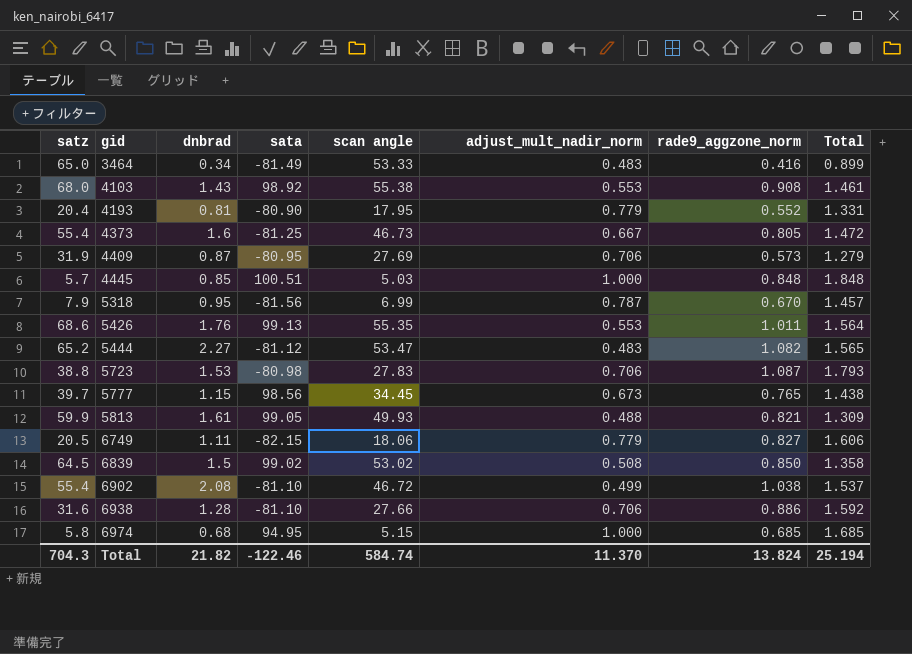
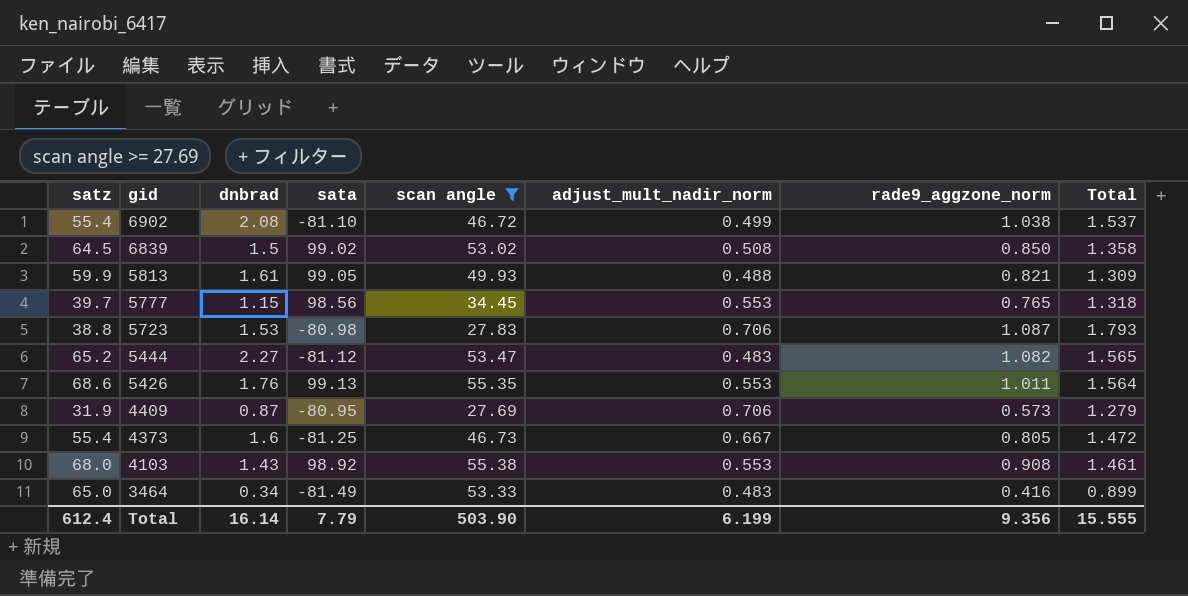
filter: none -> scan angle >= 27.69
row order: gid ascending -> gid descending
5777 | adjust_mult_nadir_norm: 0.673 -> 0.553
5777 | Total: 1.438 -> 1.318
Total | satz: 704.3 -> 612.4
Total | dnbrad: 21.82 -> 16.14
Total | sata: -122.46 -> 7.79
Total | scan angle: 584.74 -> 503.90
Total | adjust_mult_nadir_norm: 11.370 -> 6.199
Total | rade9_aggzone_norm: 13.824 -> 9.356
Total | Total: 25.194 -> 15.555

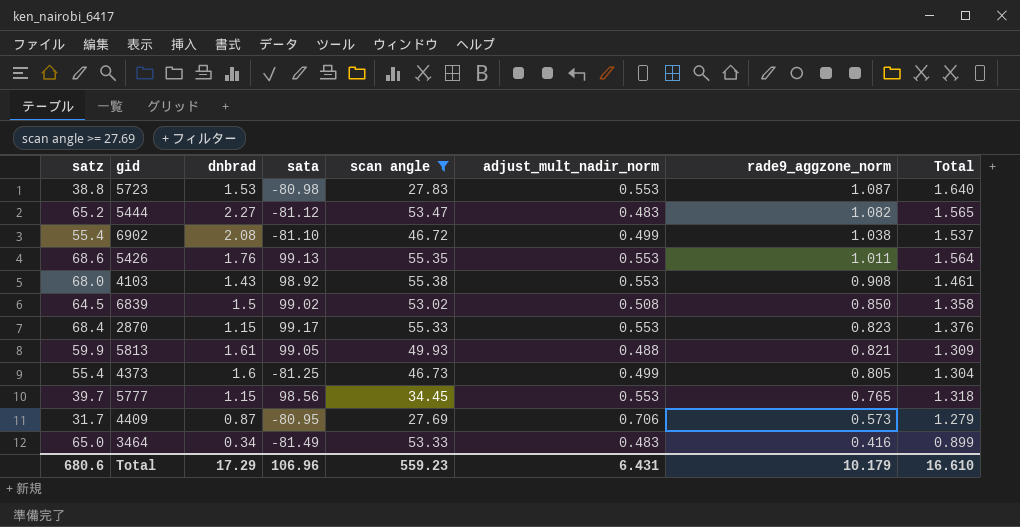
row order: gid descending -> rade9_aggzone_norm descending
5723 | adjust_mult_nadir_norm: 0.706 -> 0.553
5723 | Total: 1.793 -> 1.640
row 2870: none -> 68.4 | 1.15 | 99.17 | 55.33 | 0.553 | 0.823 | 1.376
4373 | adjust_mult_nadir_norm: 0.667 -> 0.499
4373 | Total: 1.472 -> 1.304
4409 | satz: 31.9 -> 31.7
Total | satz: 612.4 -> 680.6
Total | dnbrad: 16.14 -> 17.29
Total | sata: 7.79 -> 106.96
Total | scan angle: 503.90 -> 559.23
Total | adjust_mult_nadir_norm: 6.199 -> 6.431
Total | rade9_aggzone_norm: 9.356 -> 10.179
Total | Total: 15.555 -> 16.610

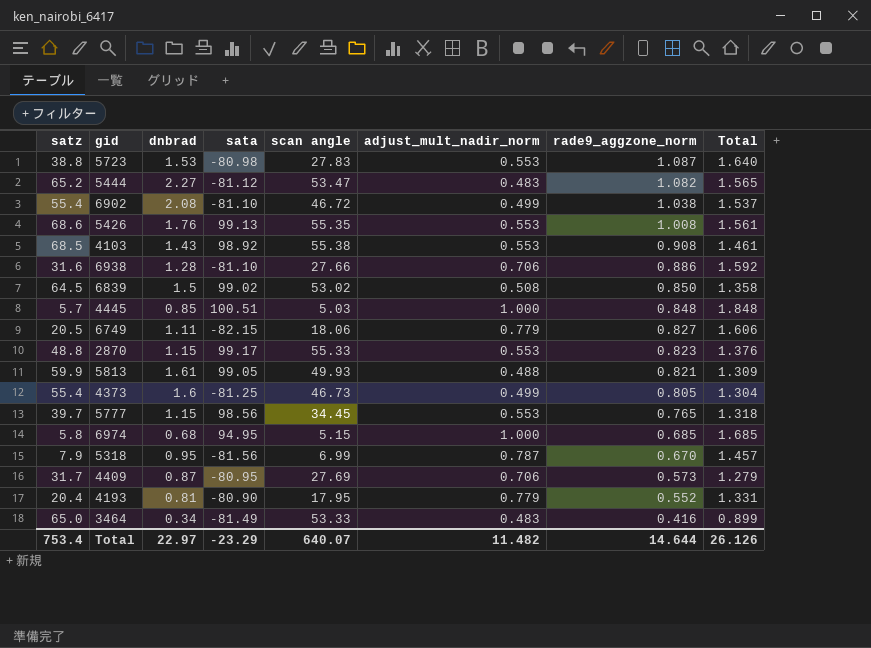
filter: scan angle >= 27.69 -> none
5426 | rade9_aggzone_norm: 1.011 -> 1.008
5426 | Total: 1.564 -> 1.561
4103 | satz: 68.0 -> 68.5
2870 | satz: 68.4 -> 48.8
Total | satz: 680.6 -> 753.4
Total | dnbrad: 17.29 -> 22.97
Total | sata: 106.96 -> -23.29
Total | scan angle: 559.23 -> 640.07
Total | adjust_mult_nadir_norm: 6.431 -> 11.482
Total | rade9_aggzone_norm: 10.179 -> 14.644
Total | Total: 16.610 -> 26.126

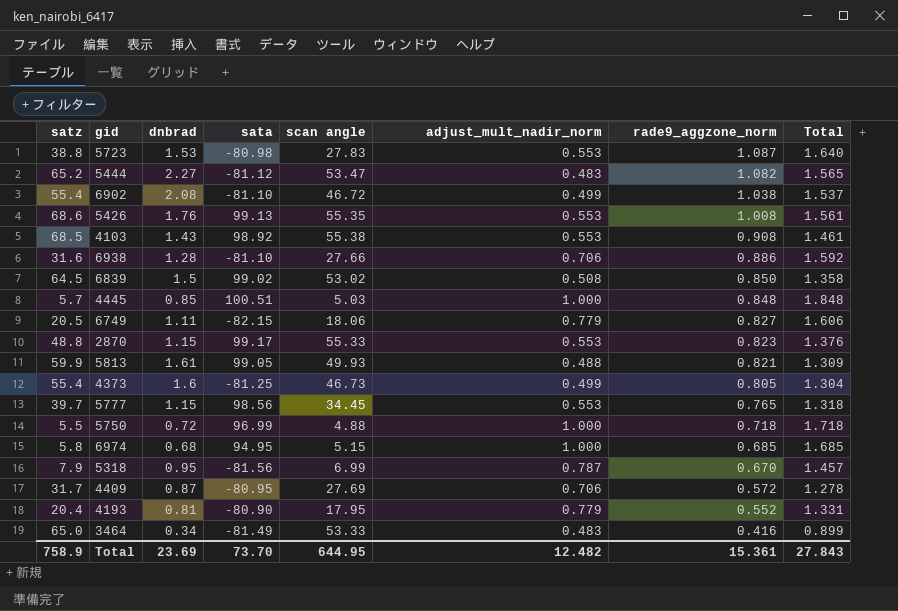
row 5750: none -> 5.5 | 0.72 | 96.99 | 4.88 | 1.000 | 0.718 | 1.718
4409 | rade9_aggzone_norm: 0.573 -> 0.572
4409 | Total: 1.279 -> 1.278
Total | satz: 753.4 -> 758.9
Total | dnbrad: 22.97 -> 23.69
Total | sata: -23.29 -> 73.70
Total | scan angle: 640.07 -> 644.95
Total | adjust_mult_nadir_norm: 11.482 -> 12.482
Total | rade9_aggzone_norm: 14.644 -> 15.361
Total | Total: 26.126 -> 27.843

